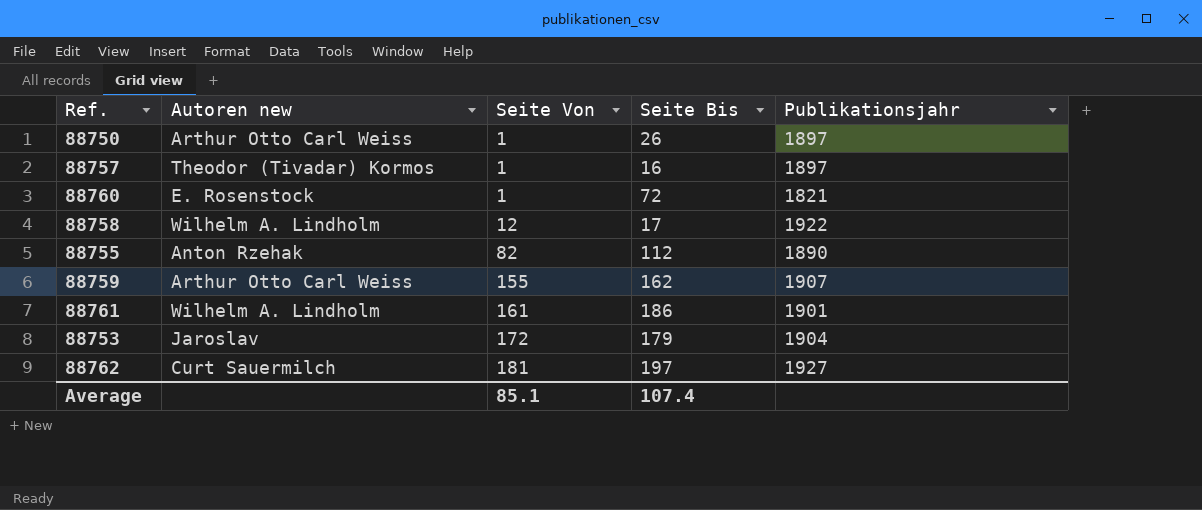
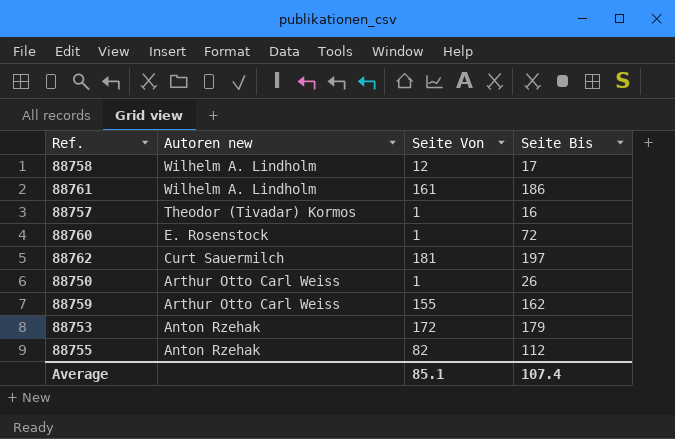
row order: Seite Von ascending -> Autoren new descending
column Publikationsjahr | position: 5 -> none
88753 | Autoren new: Jaroslav -> Anton Rzehak

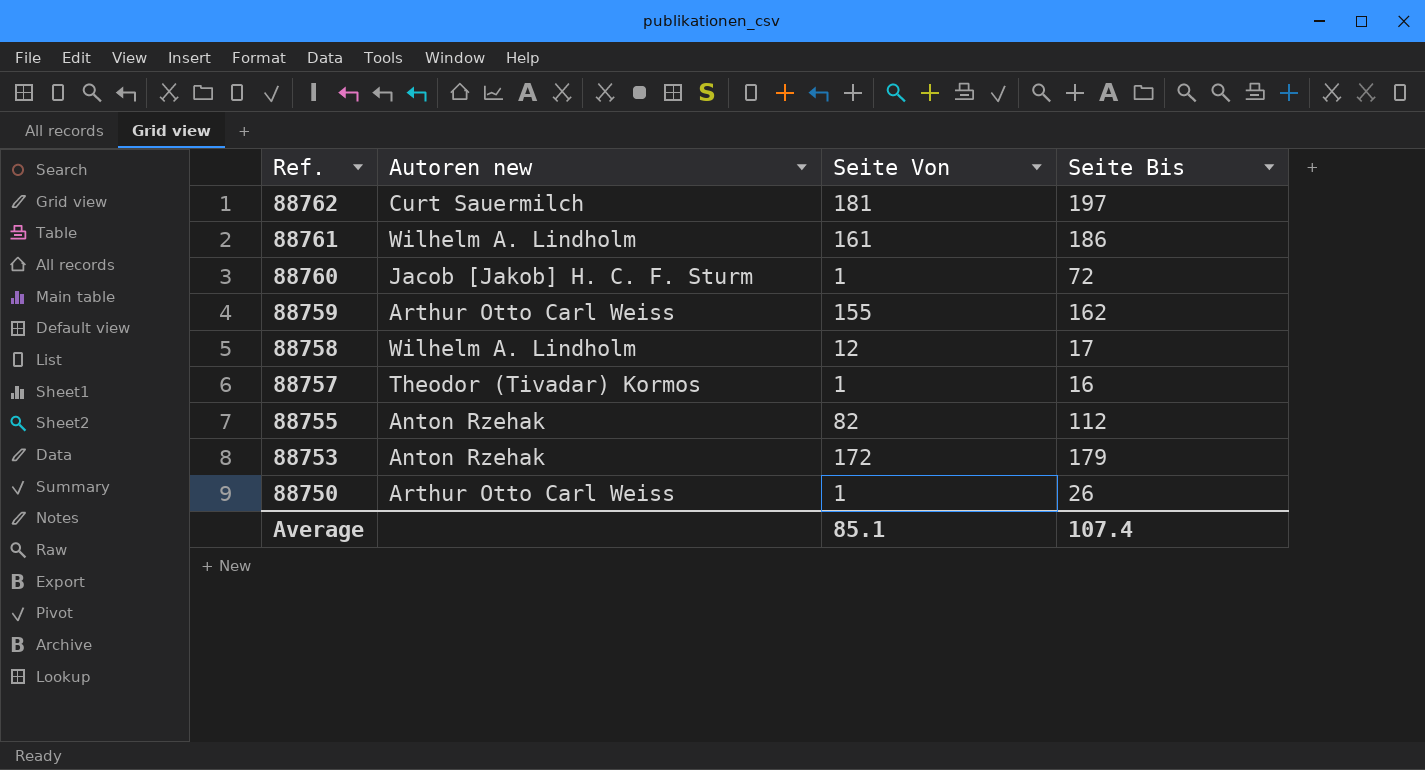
row order: Autoren new descending -> Ref. descending
88760 | Autoren new: E. Rosenstock -> Jacob [Jakob] H. C. F. Sturm

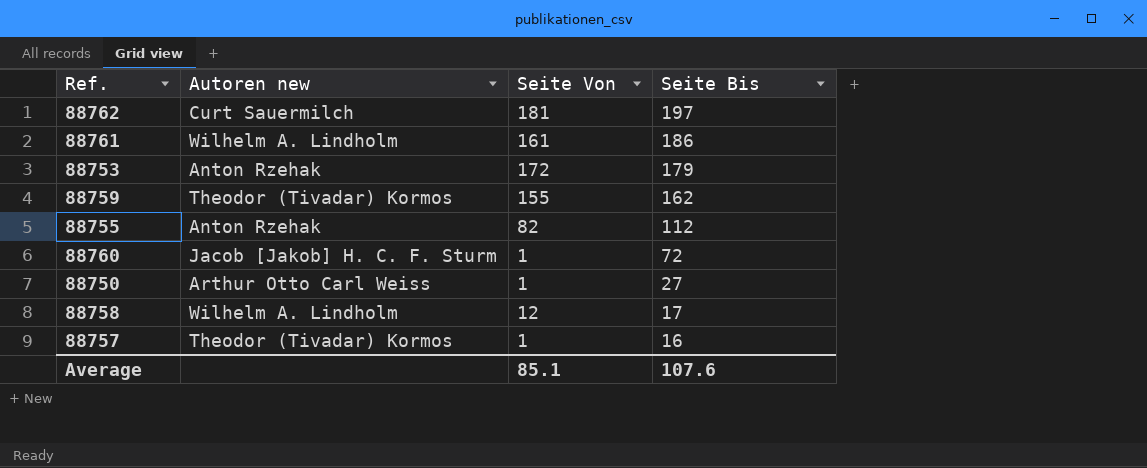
row order: Ref. descending -> Seite Bis descending
88759 | Autoren new: Arthur Otto Carl Weiss -> Theodor (Tivadar) Kormos
88750 | Seite Bis: 26 -> 27
Average | Seite Bis: 107.4 -> 107.6

